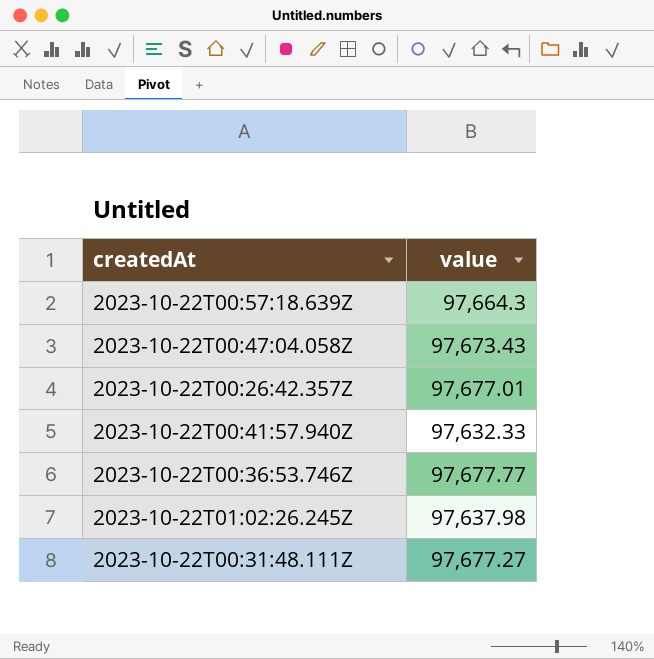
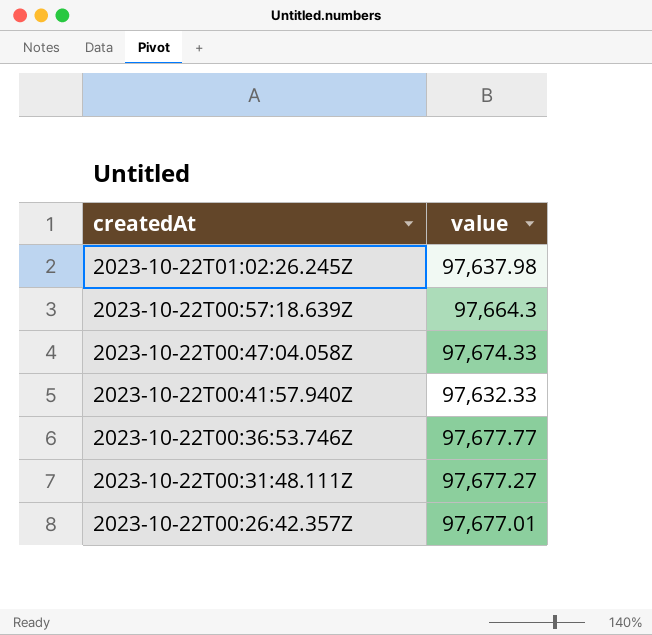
row order: none -> createdAt descending
2023-10-22T00:47:04.058Z | value: 97,673.43 -> 97,674.33

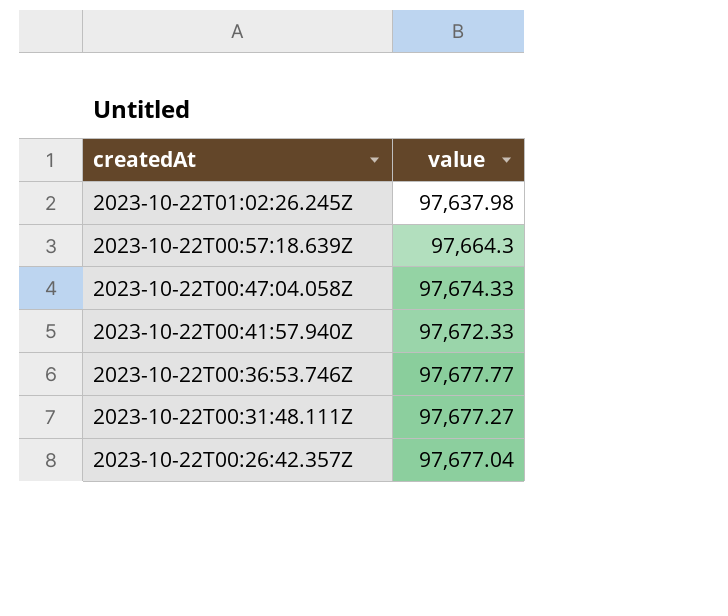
2023-10-22T00:41:57.940Z | value: 97,632.33 -> 97,672.33
2023-10-22T00:26:42.357Z | value: 97,677.01 -> 97,677.04

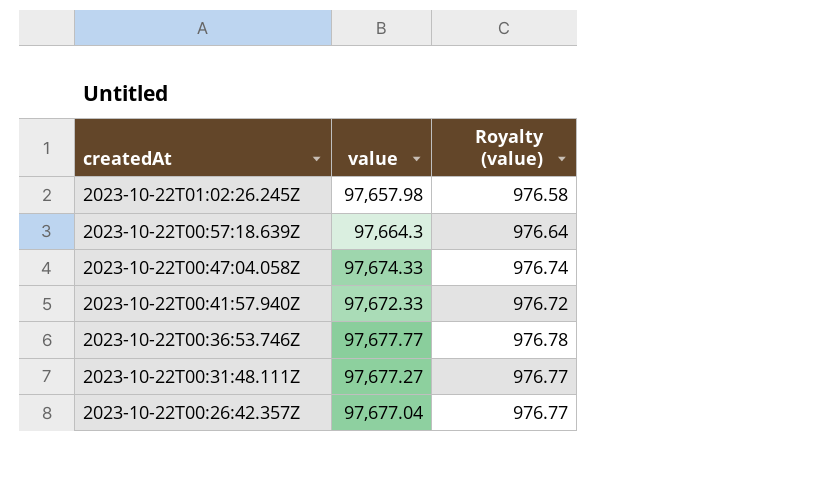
column Royalty (value) | formula: none -> [value] * 0.01
2023-10-22T01:02:26.245Z | value: 97,637.98 -> 97,657.98

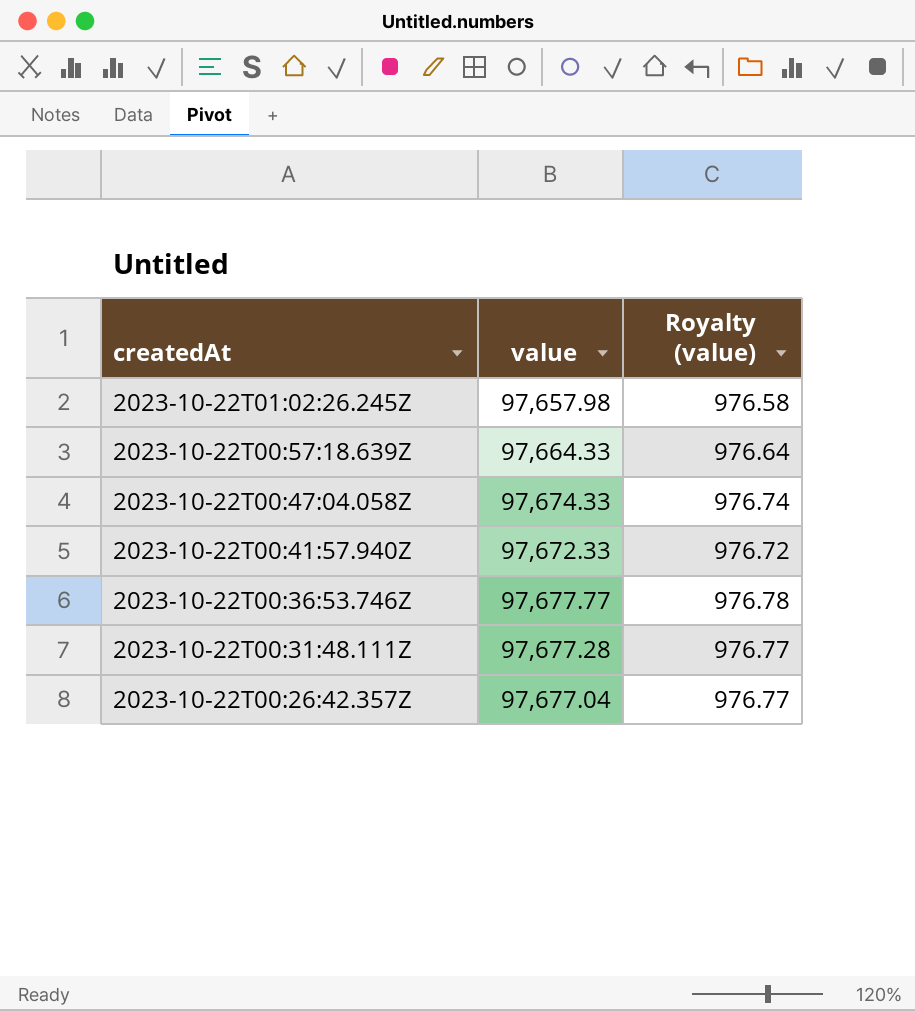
2023-10-22T00:57:18.639Z | value: 97,664.3 -> 97,664.33
2023-10-22T00:31:48.111Z | value: 97,677.27 -> 97,677.28

